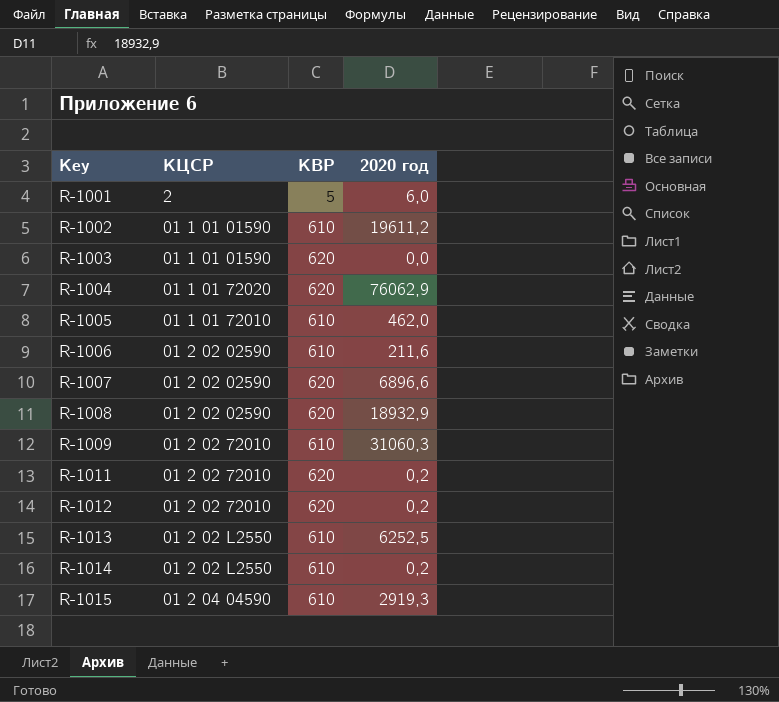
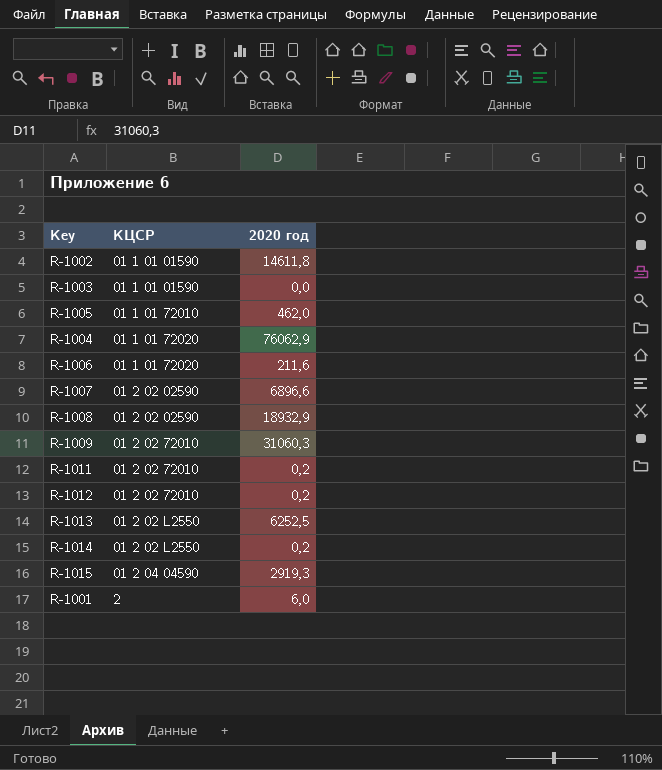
row order: Key ascending -> КЦСР ascending
column КВР | position: 3 -> none
R-1002 | 2020 год: 19611,2 -> 14611,8
R-1006 | КЦСР: 01 2 02 02590 -> 01 1 01 72020

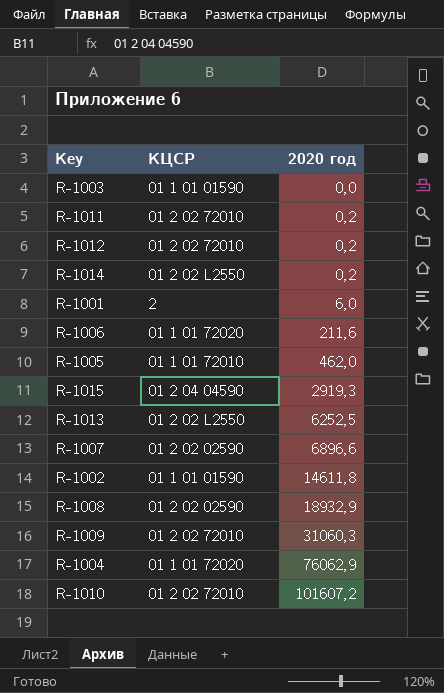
row order: КЦСР ascending -> 2020 год ascending
row R-1010: none -> 01 2 02 72010 | 101607,2

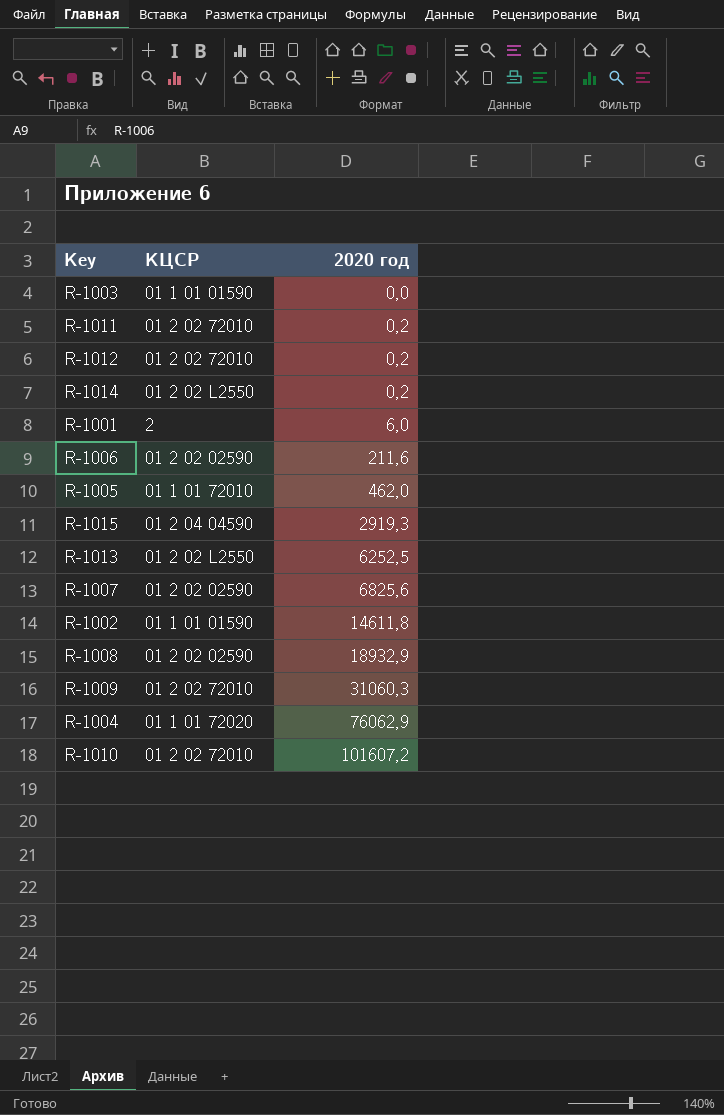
R-1006 | КЦСР: 01 1 01 72020 -> 01 2 02 02590
R-1007 | 2020 год: 6896,6 -> 6825,6

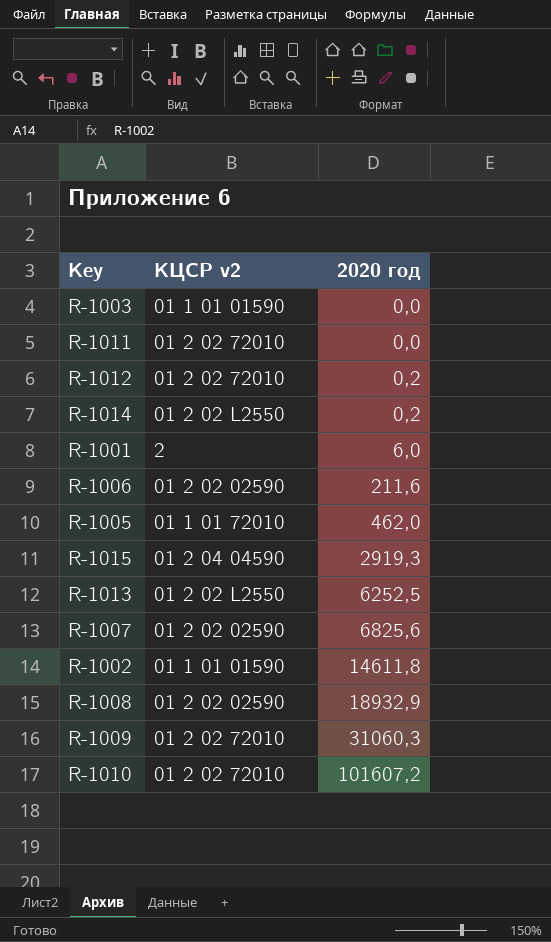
column name: КЦСР -> КЦСР v2
row R-1004: 01 1 01 72020 | 76062,9 -> none
R-1011 | 2020 год: 0,2 -> 0,0

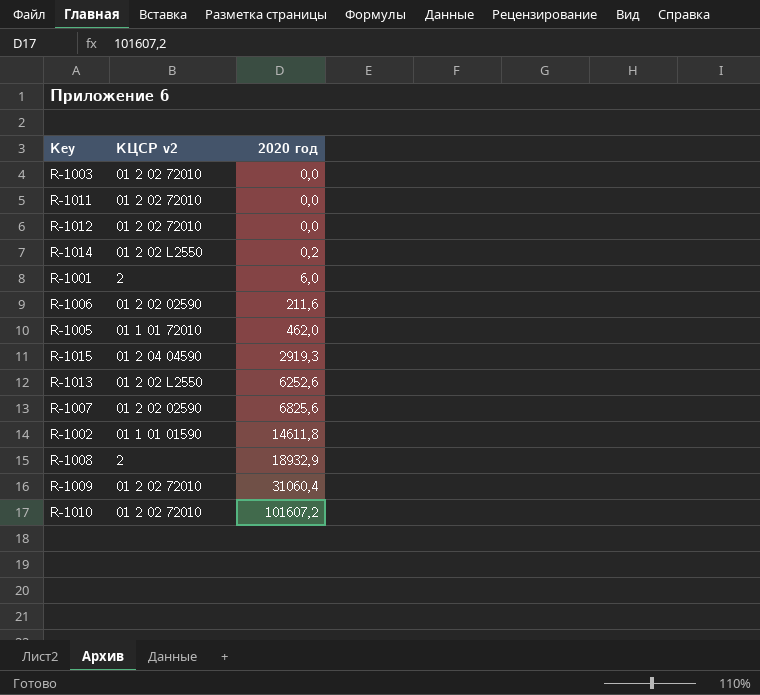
R-1003 | КЦСР v2: 01 1 01 01590 -> 01 2 02 72010
R-1012 | 2020 год: 0,2 -> 0,0
R-1013 | 2020 год: 6252,5 -> 6252,6
R-1008 | КЦСР v2: 01 2 02 02590 -> 2
R-1009 | 2020 год: 31060,3 -> 31060,4

